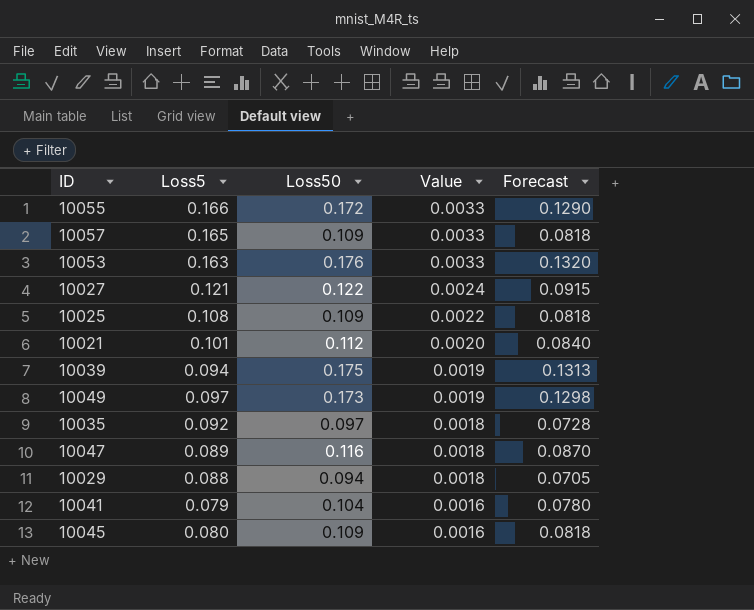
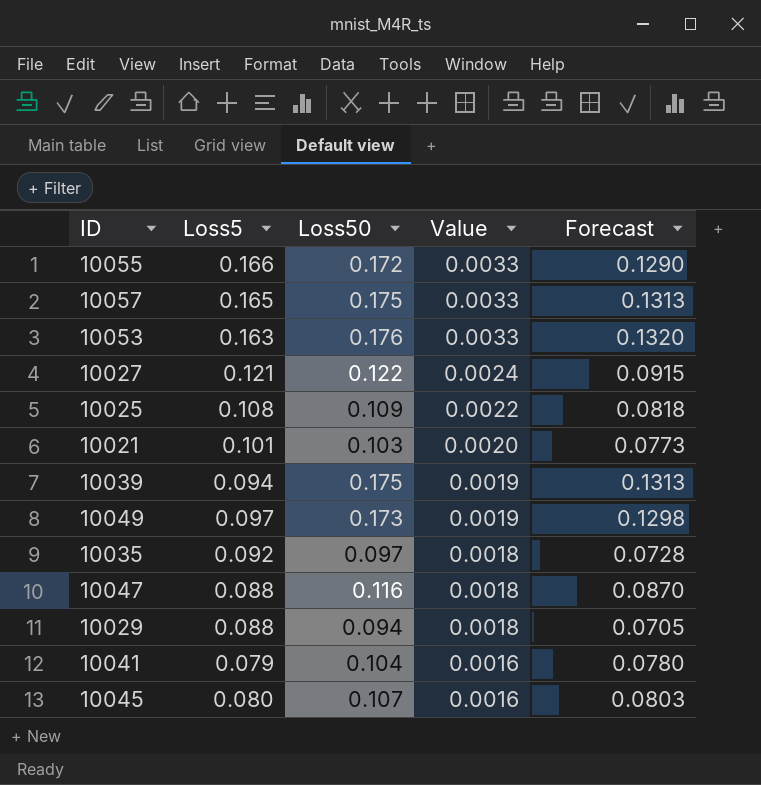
10057 | Loss50: 0.109 -> 0.175
10057 | Forecast: 0.0818 -> 0.1313
10021 | Loss50: 0.112 -> 0.103
10021 | Forecast: 0.0840 -> 0.0773
10047 | Loss5: 0.089 -> 0.088
10045 | Loss50: 0.109 -> 0.107
10045 | Forecast: 0.0818 -> 0.0803

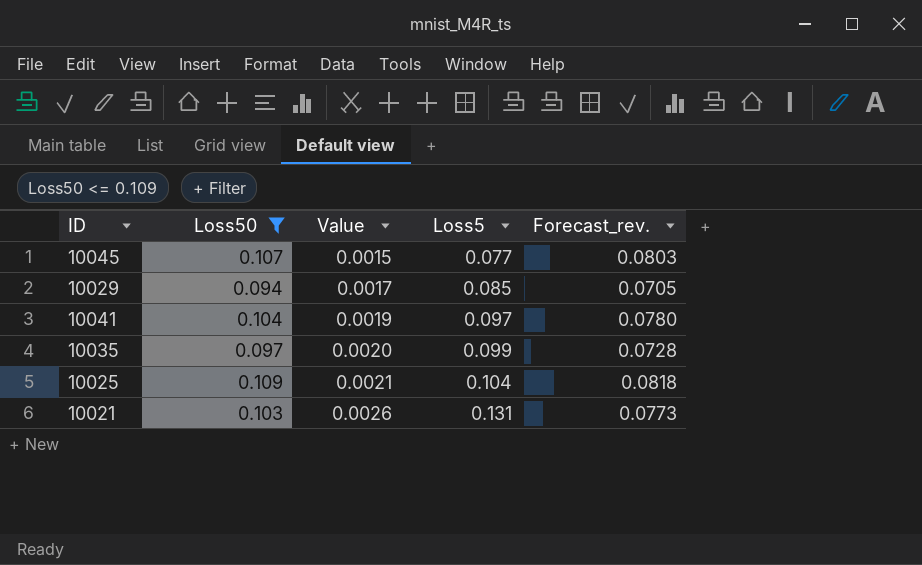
filter: none -> Loss50 <= 0.109
row order: Value descending -> Value ascending
column Loss5 | position: 2 -> 4
column name: Forecast -> Forecast_rev.
10045 | Value: 0.0016 -> 0.0015
10045 | Loss5: 0.080 -> 0.077
10029 | Value: 0.0018 -> 0.0017
10029 | Loss5: 0.088 -> 0.085
10041 | Value: 0.0016 -> 0.0019
10041 | Loss5: 0.079 -> 0.097
10035 | Value: 0.0018 -> 0.0020
10035 | Loss5: 0.092 -> 0.099
10025 | Value: 0.0022 -> 0.0021
10025 | Loss5: 0.108 -> 0.104
10021 | Value: 0.0020 -> 0.0026
10021 | Loss5: 0.101 -> 0.131

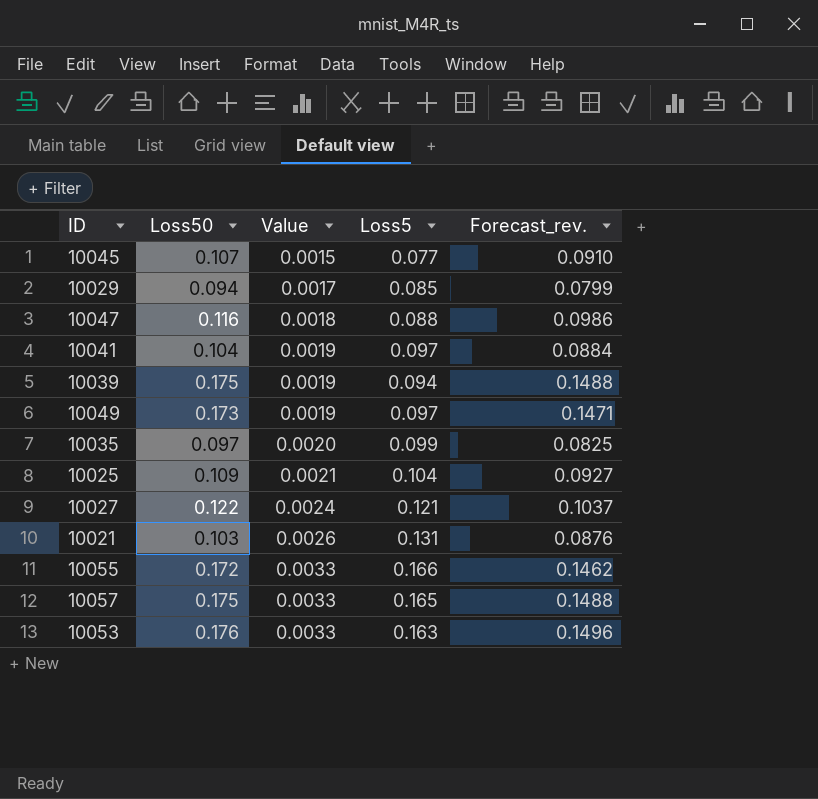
filter: Loss50 <= 0.109 -> none
column Forecast_rev. | formula: [Loss50] * 0.75 -> [Loss50] * 0.85

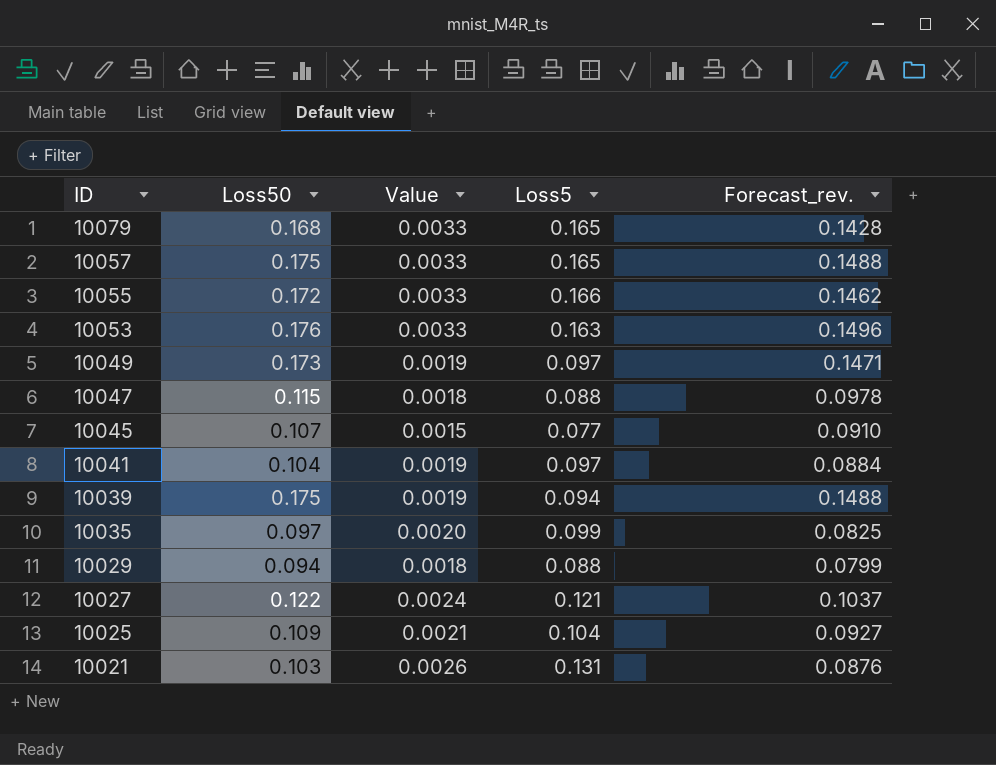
row order: Value ascending -> ID descending
row 10079: none -> 0.168 | 0.0033 | 0.165 | 0.1428
10047 | Loss50: 0.116 -> 0.115
10047 | Forecast_rev.: 0.0986 -> 0.0978
10029 | Value: 0.0017 -> 0.0018
10029 | Loss5: 0.085 -> 0.088

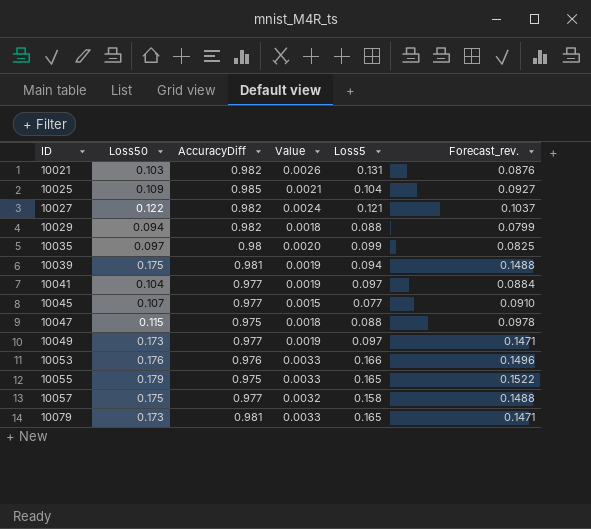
row order: ID descending -> ID ascending
column AccuracyDiff | position: none -> 3
10053 | Loss5: 0.163 -> 0.166
10055 | Loss50: 0.172 -> 0.179
10055 | Loss5: 0.166 -> 0.165
10055 | Forecast_rev.: 0.1462 -> 0.1522
10057 | Value: 0.0033 -> 0.0032
10057 | Loss5: 0.165 -> 0.158
10079 | Loss50: 0.168 -> 0.173
10079 | Forecast_rev.: 0.1428 -> 0.1471

